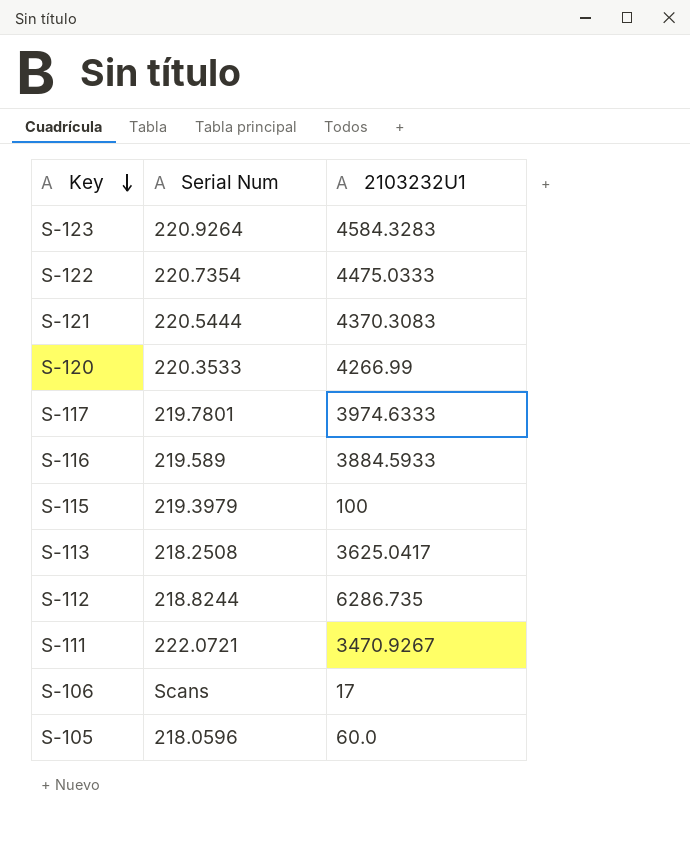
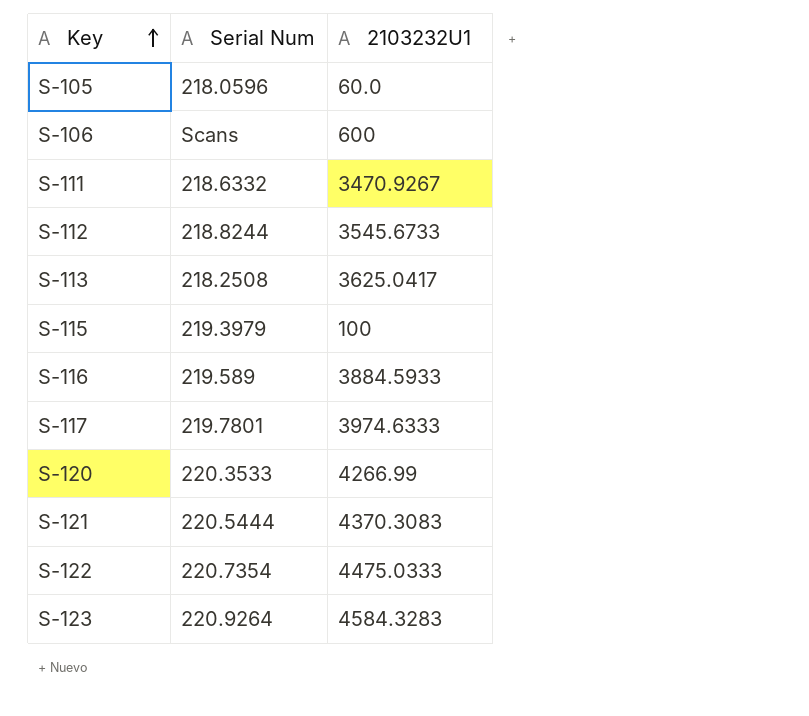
row order: Key descending -> Key ascending
S-106 | 2103232U1: 17 -> 600
S-111 | Serial Num: 222.0721 -> 218.6332
S-112 | 2103232U1: 6286.735 -> 3545.6733

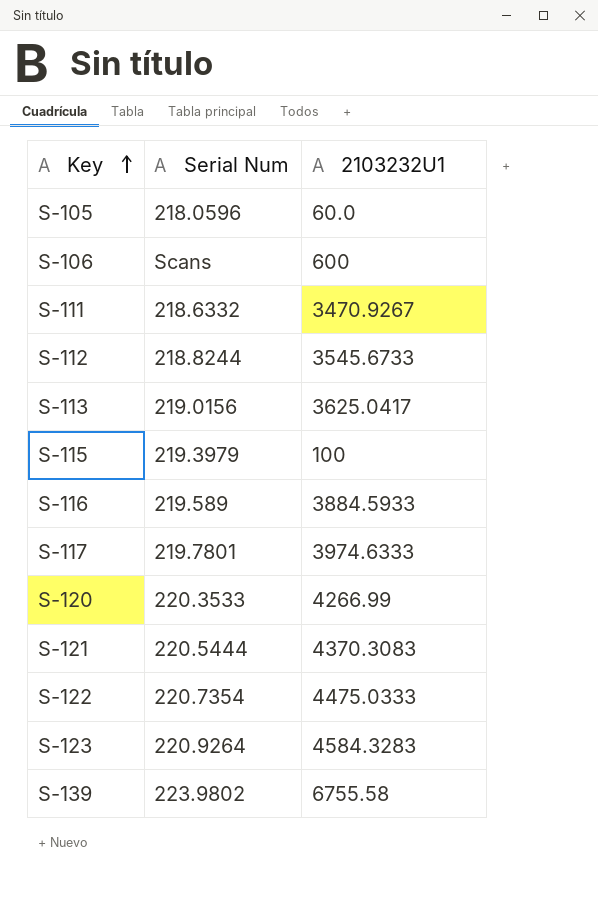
S-113 | Serial Num: 218.2508 -> 219.0156
row S-139: none -> 223.9802 | 6755.58

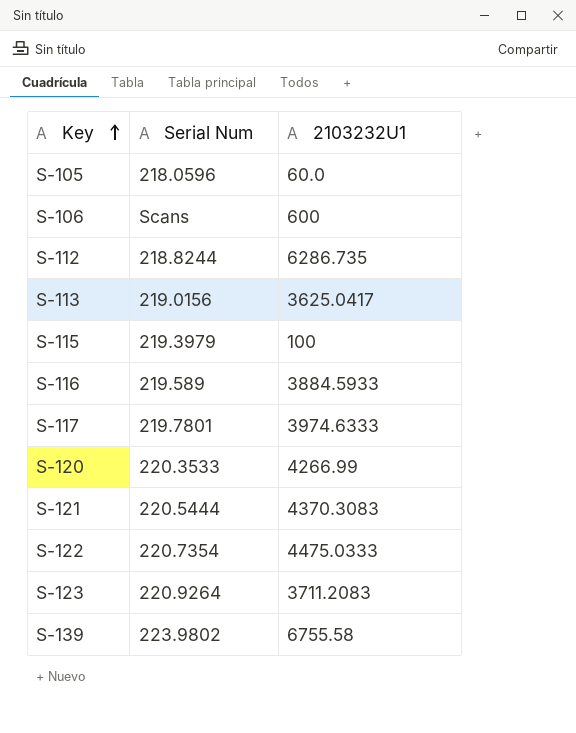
row S-111: 218.6332 | 3470.9267 -> none
S-112 | 2103232U1: 3545.6733 -> 6286.735
S-123 | 2103232U1: 4584.3283 -> 3711.2083

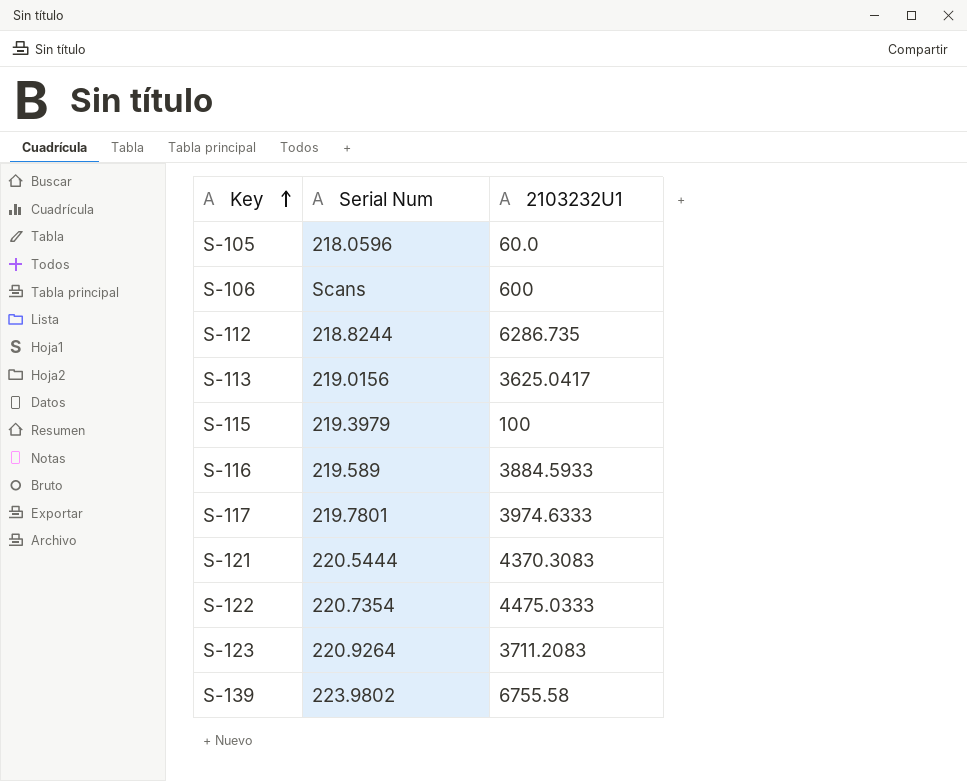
row S-120: 220.3533 | 4266.99 -> none

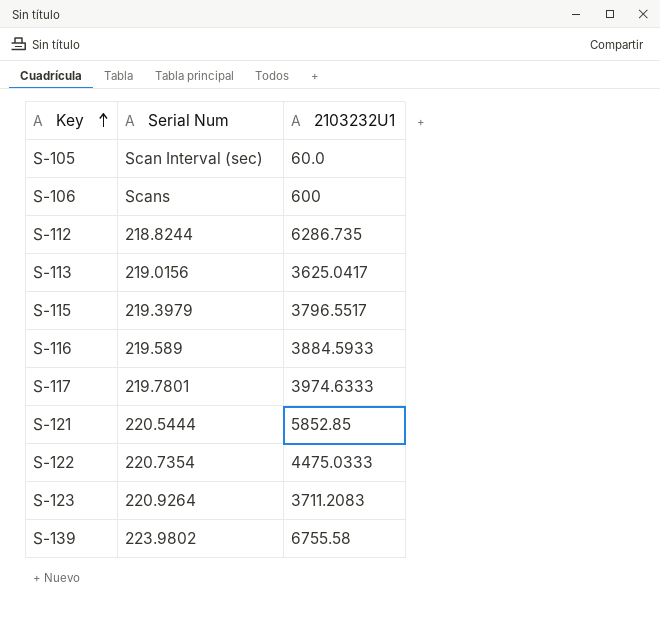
S-105 | Serial Num: 218.0596 -> Scan Interval (sec)
S-115 | 2103232U1: 100 -> 3796.5517
S-121 | 2103232U1: 4370.3083 -> 5852.85

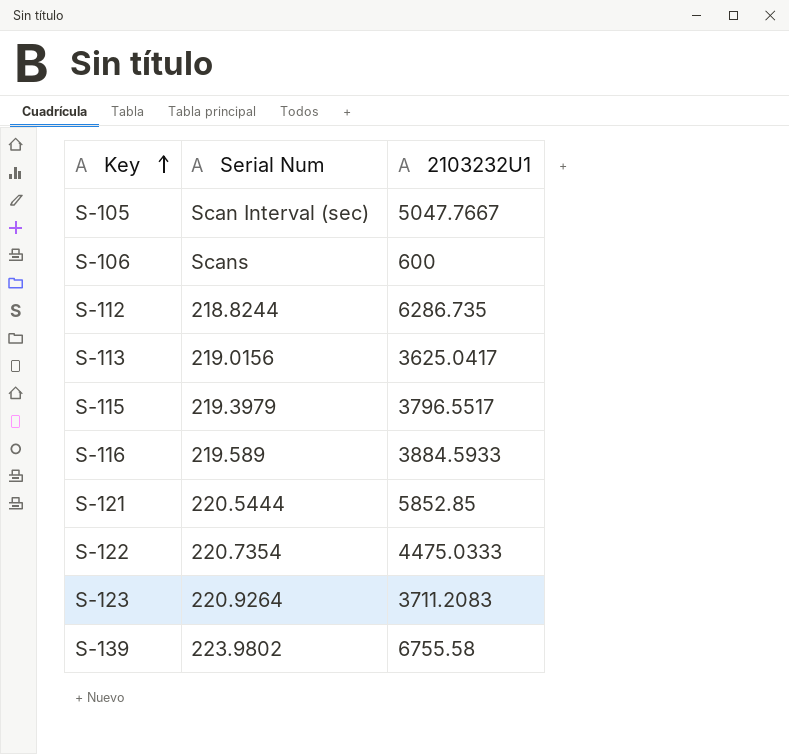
row S-117: 219.7801 | 3974.6333 -> none
S-105 | 2103232U1: 60.0 -> 5047.7667

